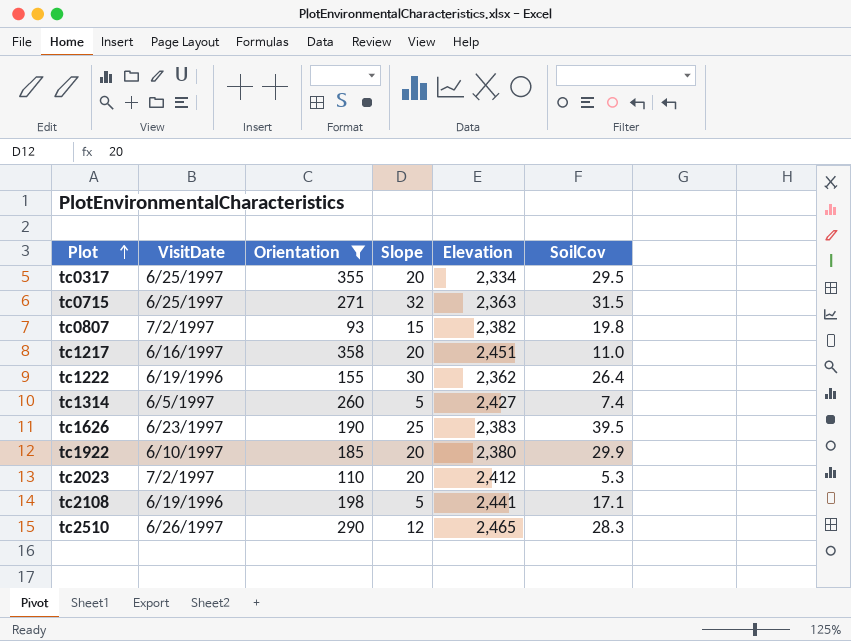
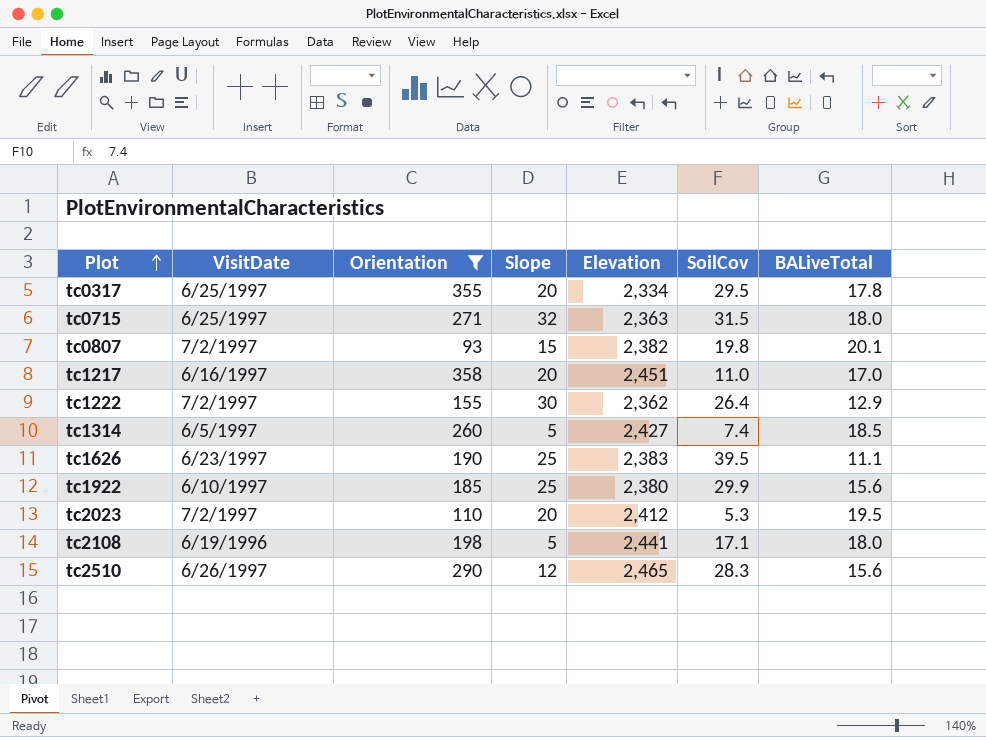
column BALiveTotal | position: none -> 7
tc1222 | VisitDate: 6/19/1996 -> 7/2/1997
tc1922 | Slope: 20 -> 25

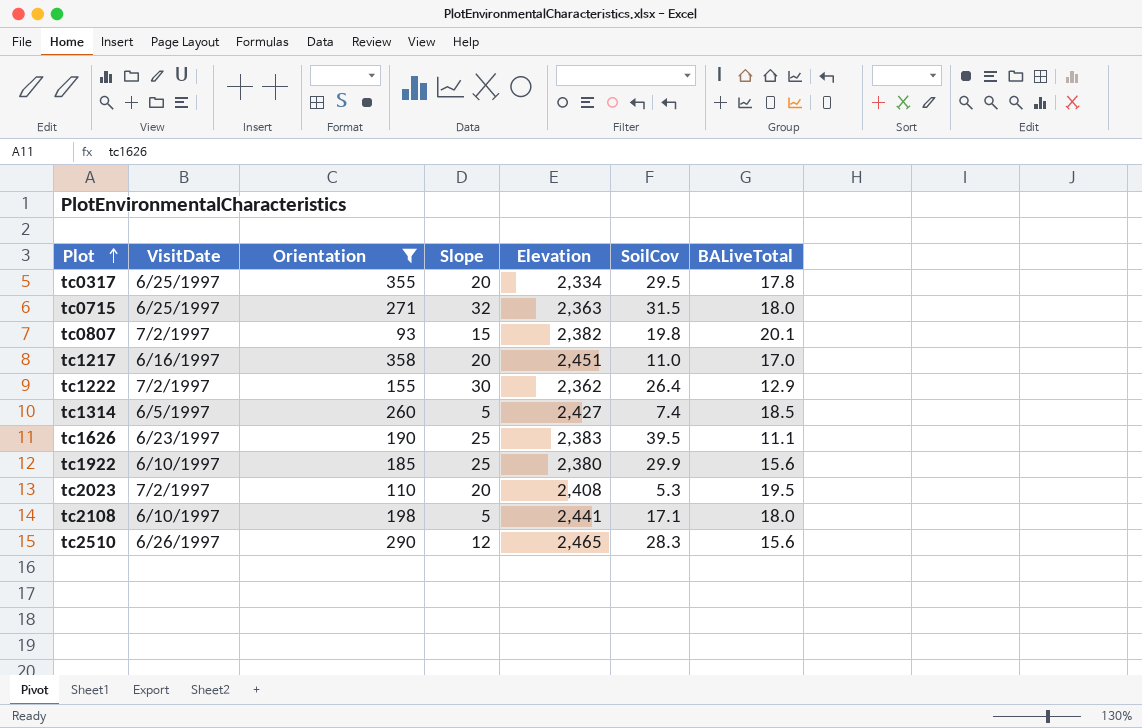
tc2023 | Elevation: 2,412 -> 2,408
tc2108 | VisitDate: 6/19/1996 -> 6/10/1997

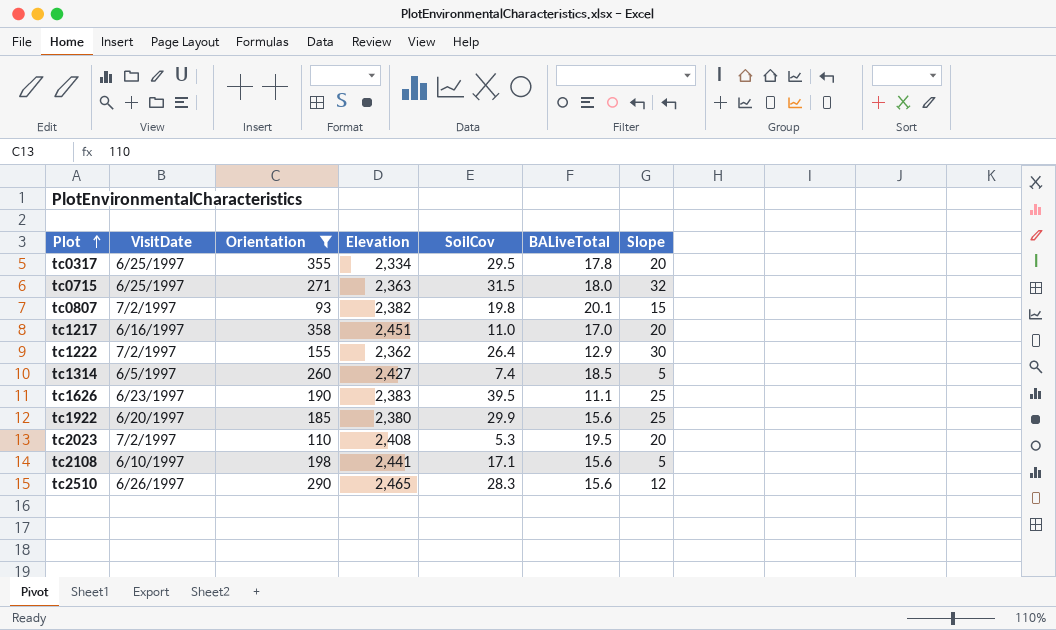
column Slope | position: 4 -> 7
tc1922 | VisitDate: 6/10/1997 -> 6/20/1997
tc2108 | BALiveTotal: 18.0 -> 15.6

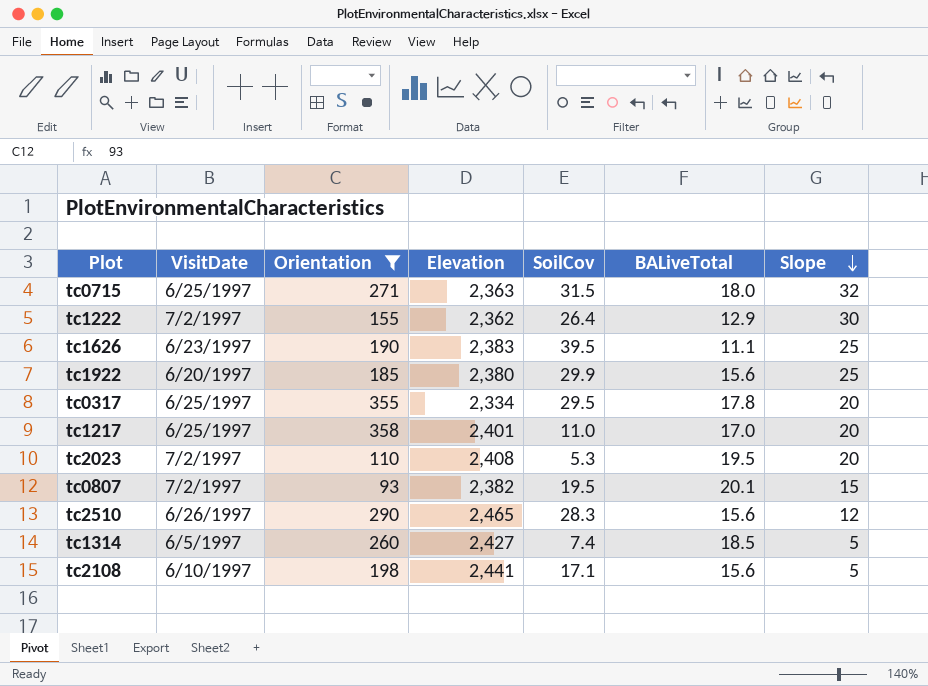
row order: Plot ascending -> Slope descending
tc1217 | VisitDate: 6/16/1997 -> 6/25/1997
tc1217 | Elevation: 2,451 -> 2,401
tc0807 | SoilCov: 19.8 -> 19.5

